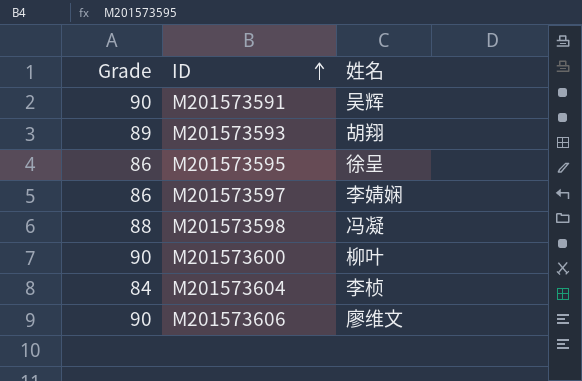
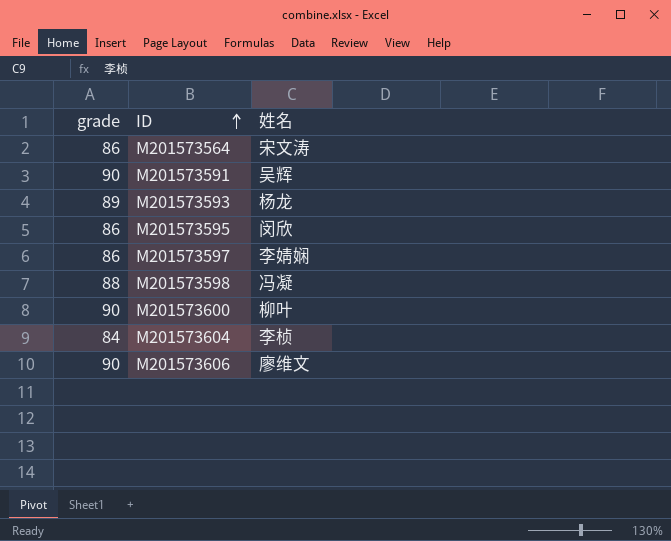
column name: Grade -> grade
row M201573564: none -> 86 | 宋文涛
M201573593 | 姓名: 胡翔 -> 杨龙
M201573595 | 姓名: 徐呈 -> 闵欣

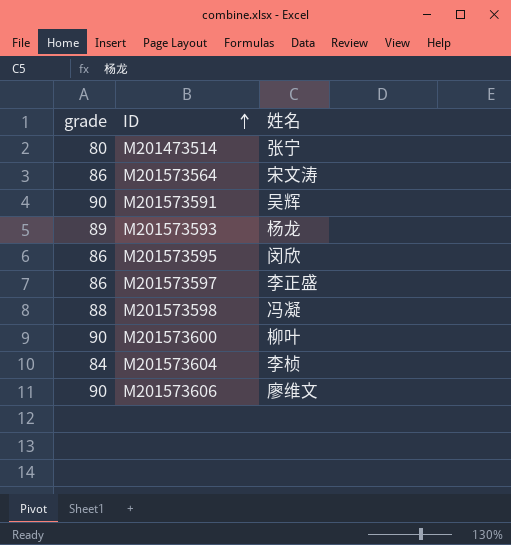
row M201473514: none -> 80 | 张宁
M201573597 | 姓名: 李婧娴 -> 李正盛

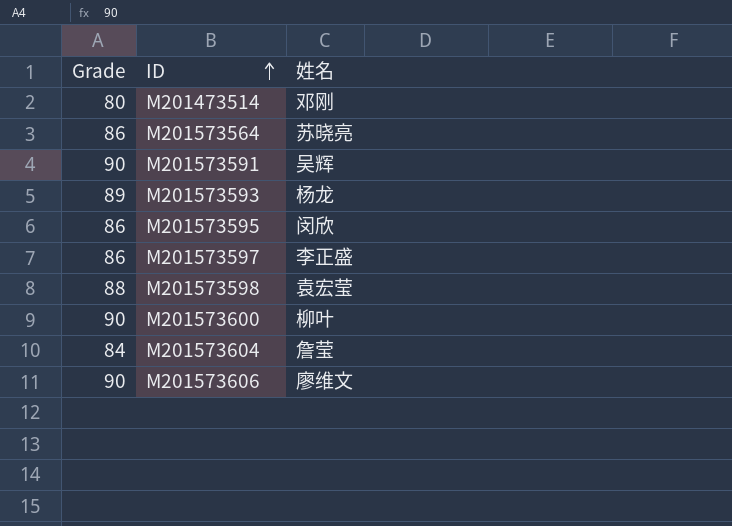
column name: grade -> Grade
M201473514 | 姓名: 张宁 -> 邓刚
M201573564 | 姓名: 宋文涛 -> 苏晓亮
M201573598 | 姓名: 冯凝 -> 袁宏莹
M201573604 | 姓名: 李桢 -> 詹莹

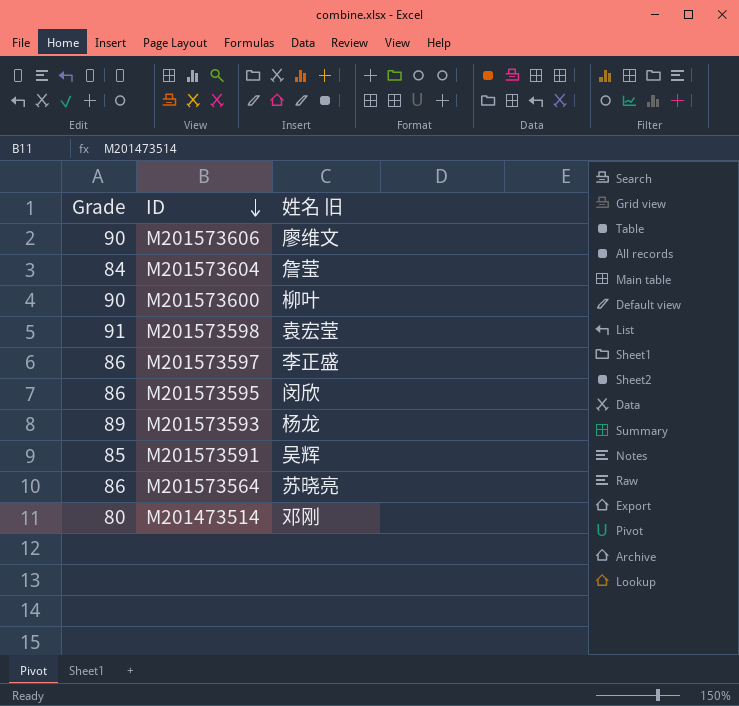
row order: ID ascending -> ID descending
column name: 姓名 -> 姓名 旧
M201573598 | Grade: 88 -> 91
M201573591 | Grade: 90 -> 85

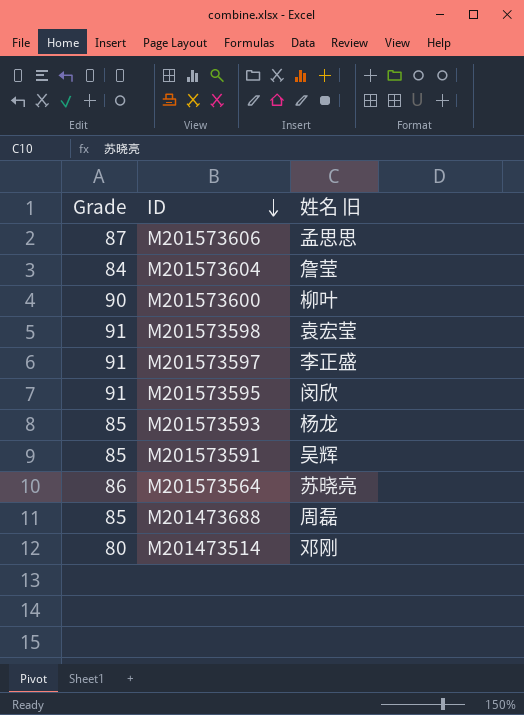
M201573606 | Grade: 90 -> 87
M201573606 | 姓名 旧: 廖维文 -> 孟思思
M201573597 | Grade: 86 -> 91
M201573595 | Grade: 86 -> 91
M201573593 | Grade: 89 -> 85
row M201473688: none -> 85 | 周磊

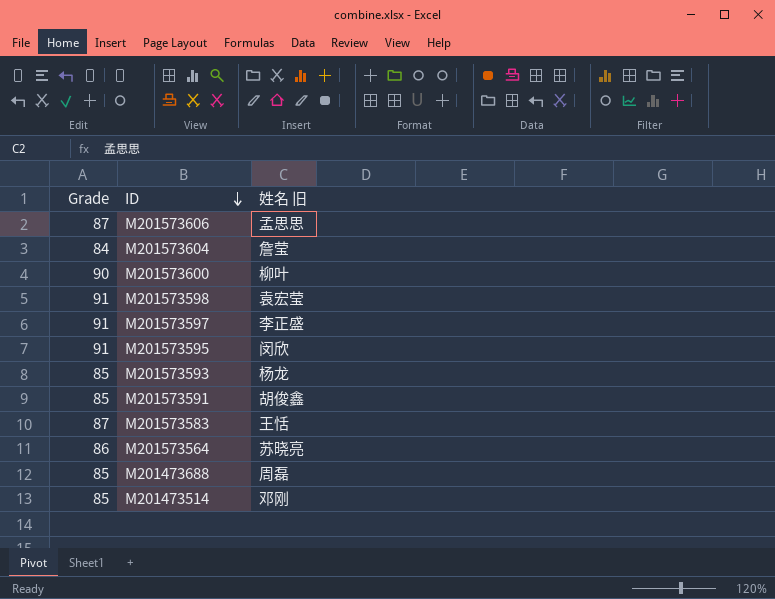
M201573591 | 姓名 旧: 吴辉 -> 胡俊鑫
row M201573583: none -> 87 | 王恬
M201473514 | Grade: 80 -> 85

